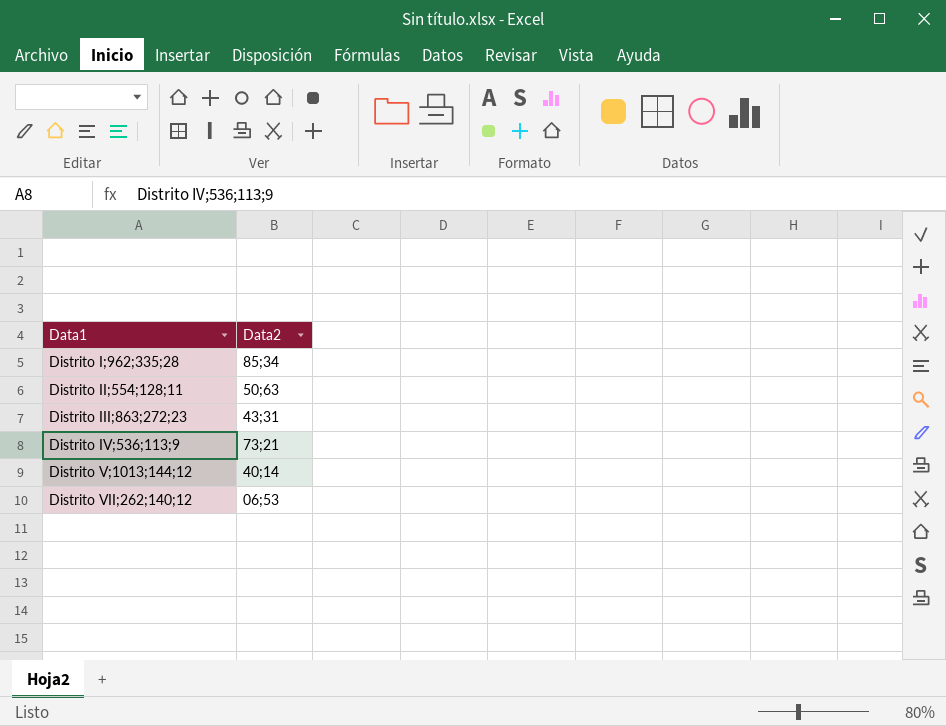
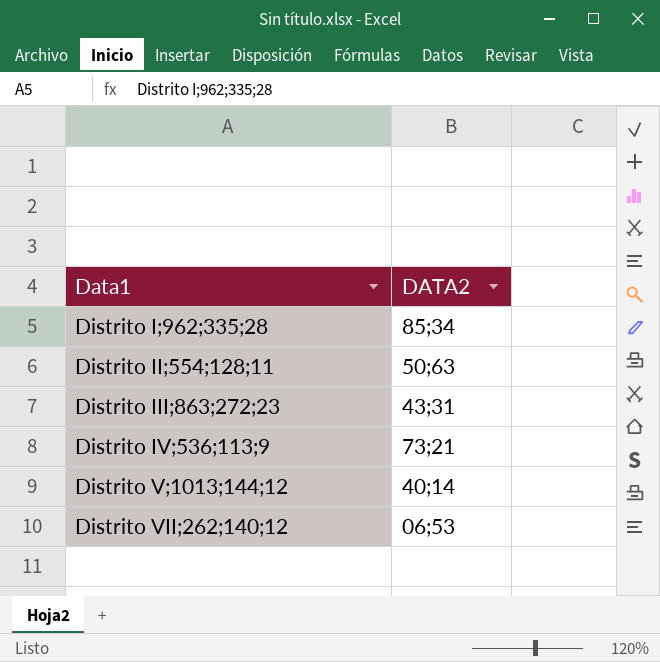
column name: Data2 -> DATA2

